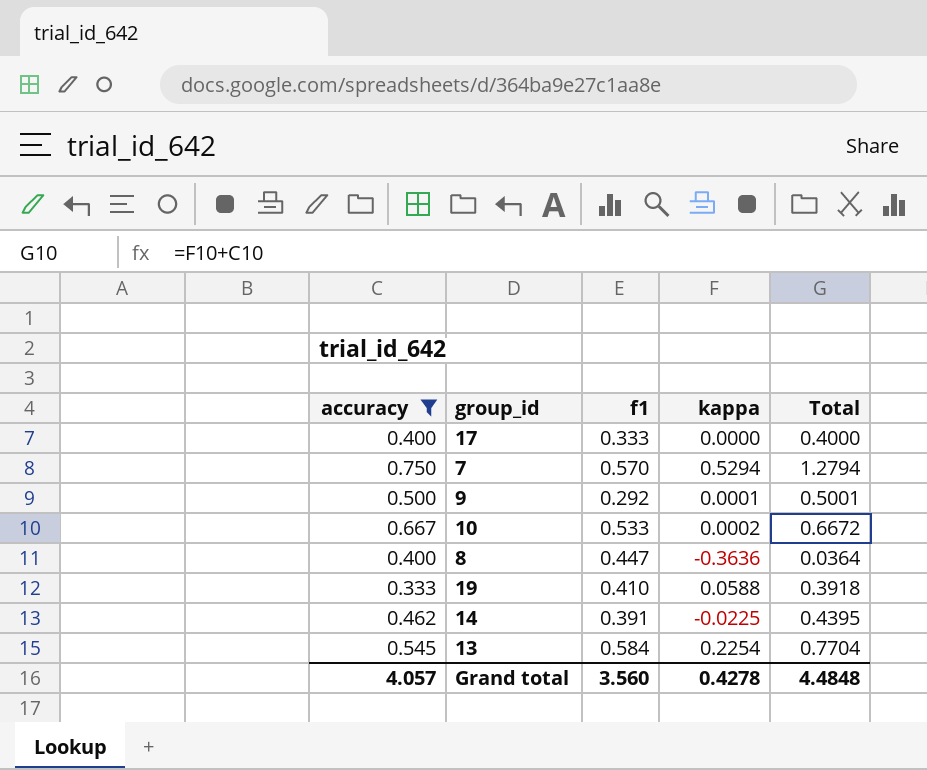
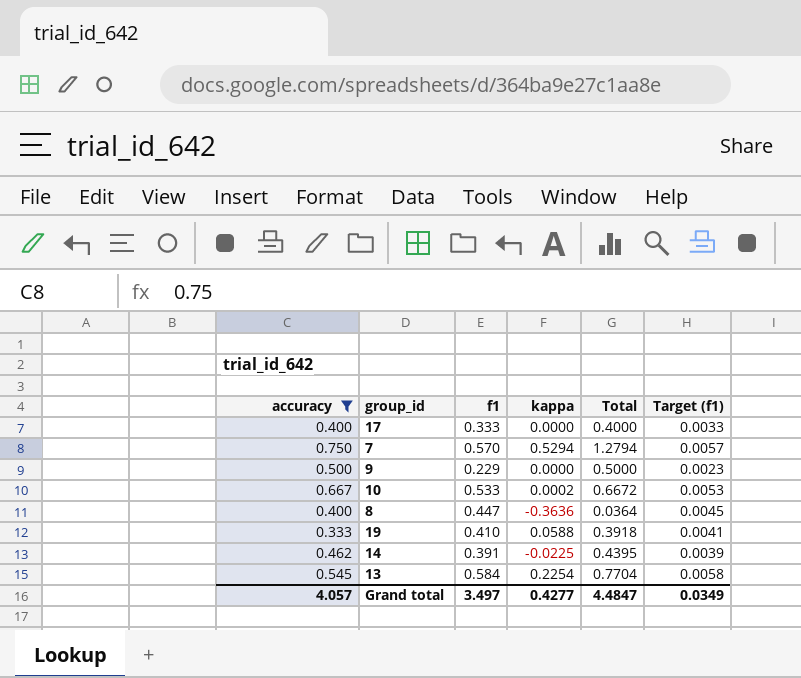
column Target (f1) | formula: none -> [f1] * 0.01
9 | f1: 0.292 -> 0.229
9 | kappa: 0.0001 -> 0.0000
9 | Total: 0.5001 -> 0.5000
Grand total | f1: 3.560 -> 3.497
Grand total | kappa: 0.4278 -> 0.4277
Grand total | Total: 4.4848 -> 4.4847

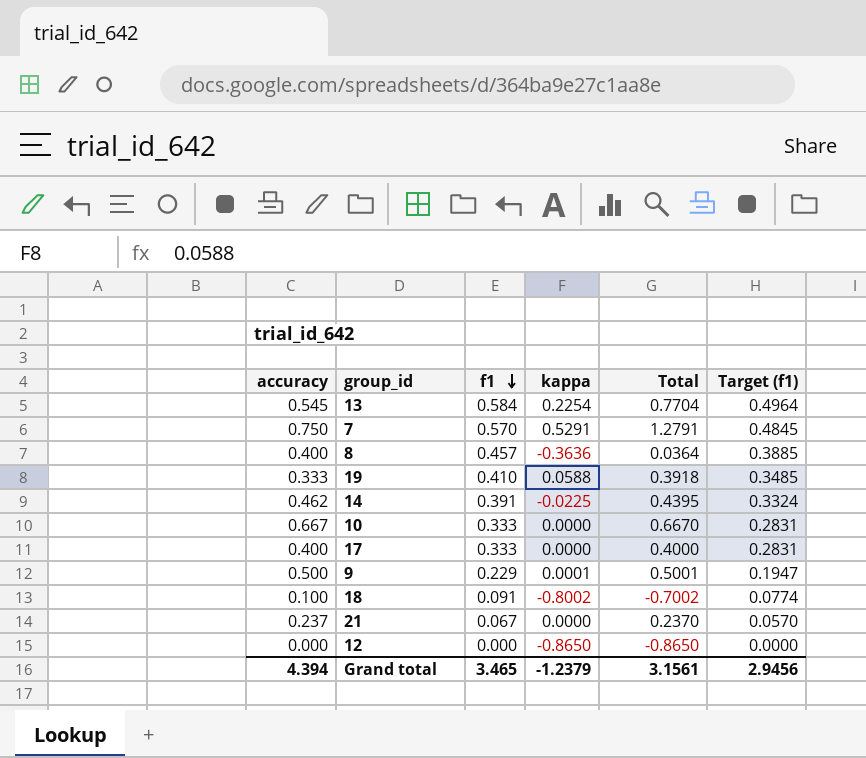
filter: accuracy >= 0.333 -> none
row order: none -> f1 descending
column Target (f1) | formula: [f1] * 0.01 -> [f1] * 0.85
7 | kappa: 0.5294 -> 0.5291
7 | Total: 1.2794 -> 1.2791
8 | f1: 0.447 -> 0.457
10 | f1: 0.533 -> 0.333
10 | kappa: 0.0002 -> 0.0000
10 | Total: 0.6672 -> 0.6670
9 | kappa: 0.0000 -> 0.0001
9 | Total: 0.5000 -> 0.5001
Grand total | accuracy: 4.057 -> 4.394
Grand total | f1: 3.497 -> 3.465
Grand total | kappa: 0.4277 -> -1.2379
Grand total | Total: 4.4847 -> 3.1561
Grand total | Target (f1): 0.0349 -> 2.9456

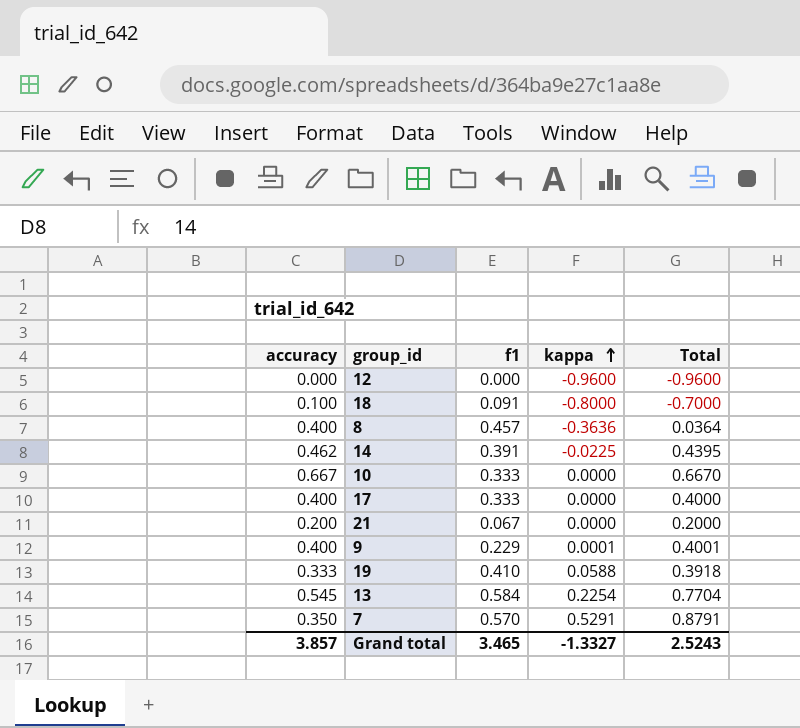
row order: f1 descending -> kappa ascending
column Target (f1) | formula: [f1] * 0.85 -> none
12 | kappa: -0.8650 -> -0.9600
12 | Total: -0.8650 -> -0.9600
18 | kappa: -0.8002 -> -0.8000
18 | Total: -0.7002 -> -0.7000
21 | accuracy: 0.237 -> 0.200
21 | Total: 0.2370 -> 0.2000
9 | accuracy: 0.500 -> 0.400
9 | Total: 0.5001 -> 0.4001
7 | accuracy: 0.750 -> 0.350
7 | Total: 1.2791 -> 0.8791
Grand total | accuracy: 4.394 -> 3.857
Grand total | kappa: -1.2379 -> -1.3327
Grand total | Total: 3.1561 -> 2.5243

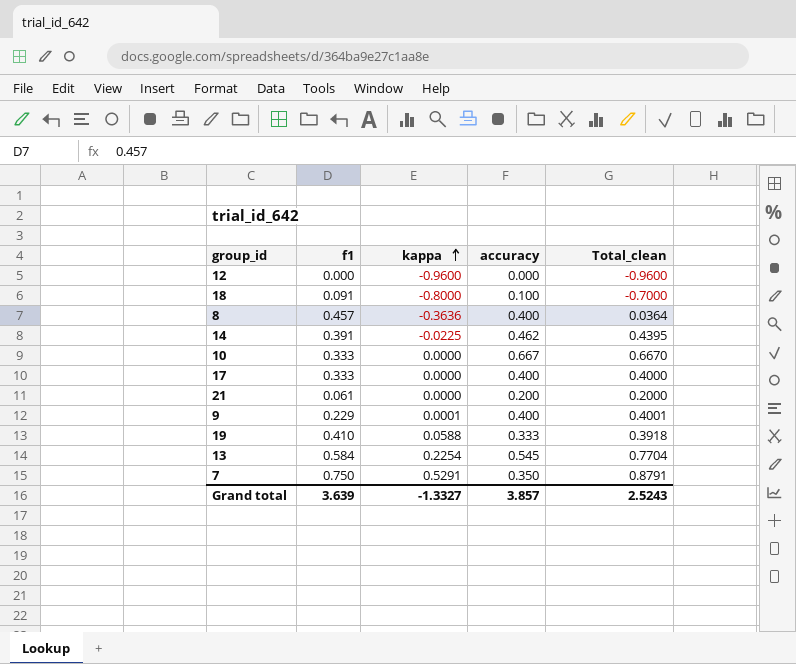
column accuracy | position: 1 -> 4
column name: Total -> Total_clean
21 | f1: 0.067 -> 0.061
7 | f1: 0.570 -> 0.750
Grand total | f1: 3.465 -> 3.639

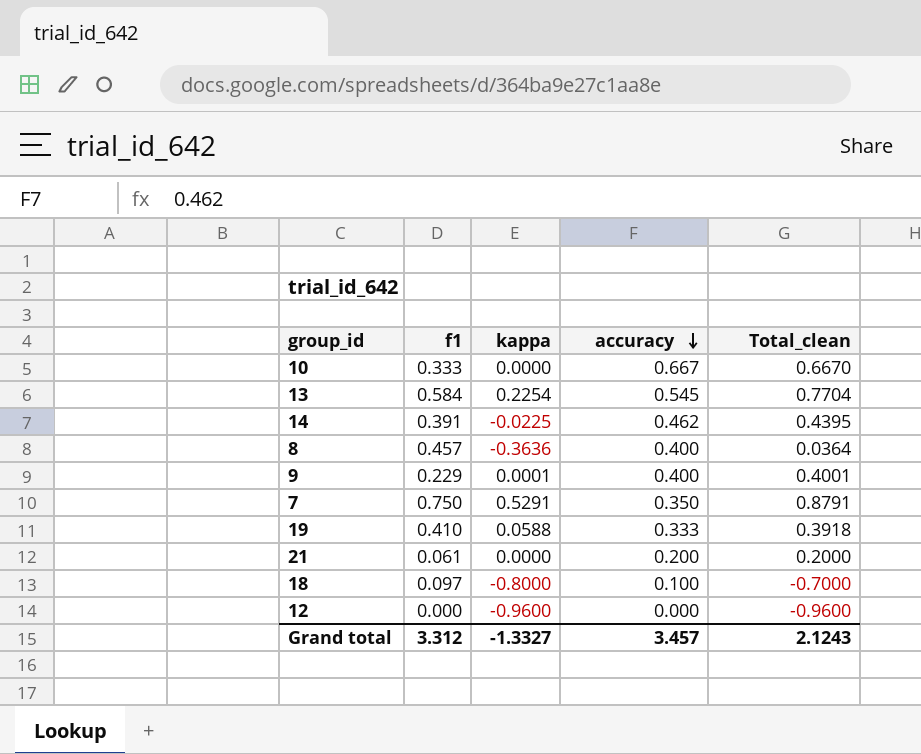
row order: kappa ascending -> accuracy descending
row 17: 0.333 | 0.0000 | 0.400 | 0.4000 -> none
18 | f1: 0.091 -> 0.097
Grand total | f1: 3.639 -> 3.312
Grand total | accuracy: 3.857 -> 3.457
Grand total | Total_clean: 2.5243 -> 2.1243

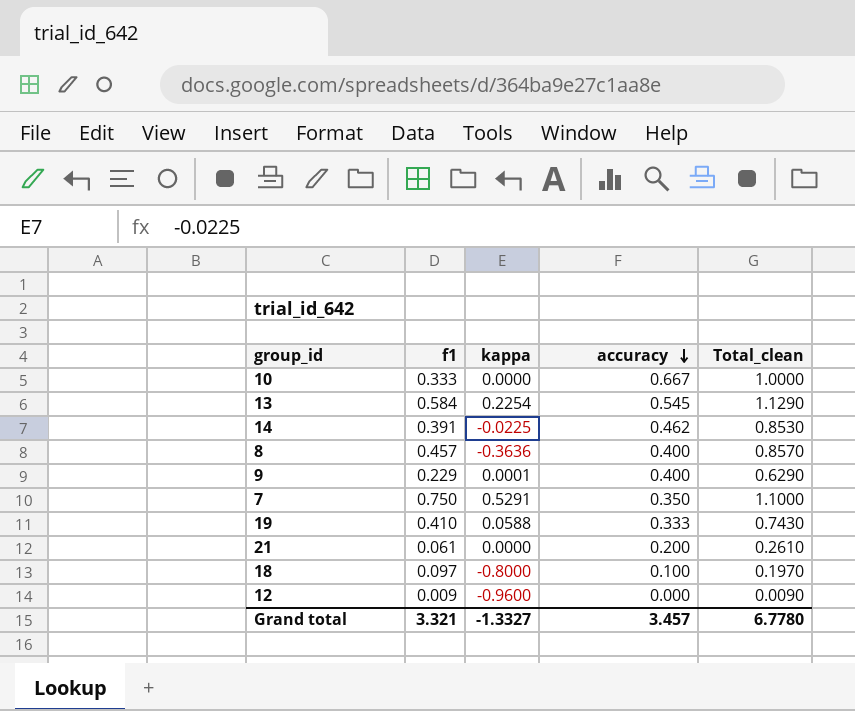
column Total_clean | formula: [kappa] + [accuracy] -> [f1] + [accuracy]
12 | f1: 0.000 -> 0.009
Grand total | f1: 3.312 -> 3.321
Grand total | Total_clean: 2.1243 -> 6.7780

